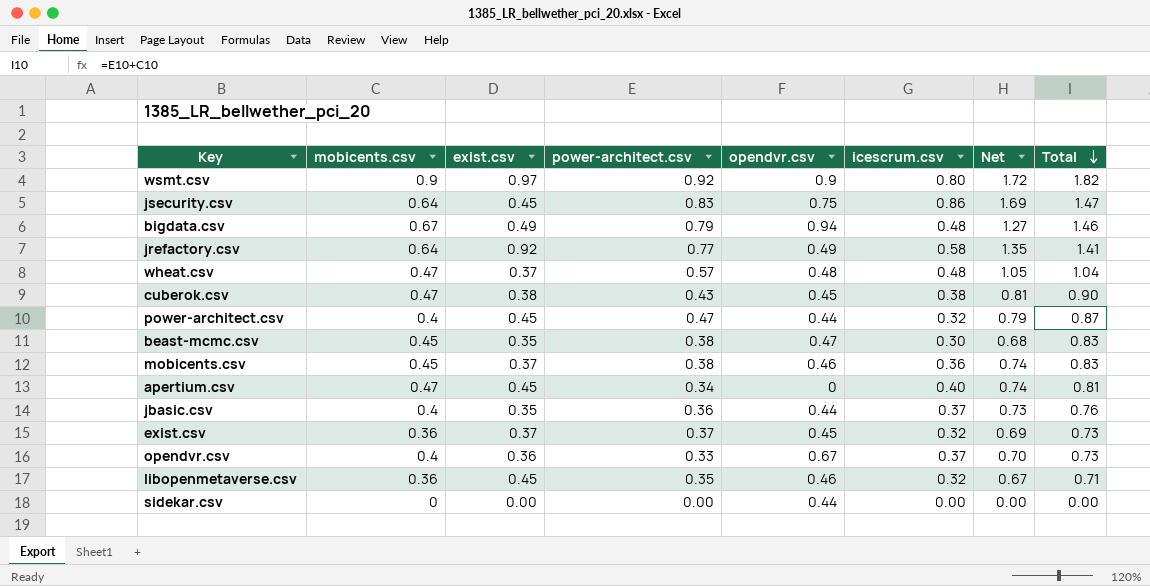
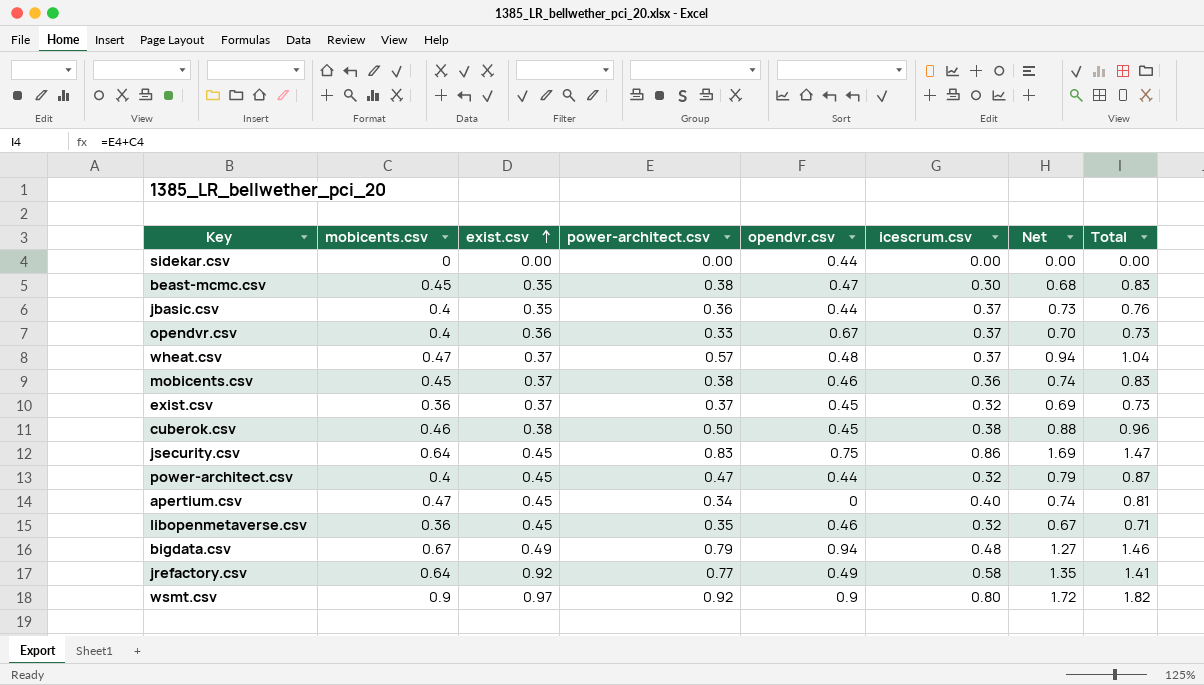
row order: Total descending -> exist.csv ascending
wheat.csv | icescrum.csv: 0.48 -> 0.37
wheat.csv | Net: 1.05 -> 0.94
cuberok.csv | mobicents.csv: 0.47 -> 0.46
cuberok.csv | power-architect.csv: 0.43 -> 0.50
cuberok.csv | Net: 0.81 -> 0.88
cuberok.csv | Total: 0.90 -> 0.96

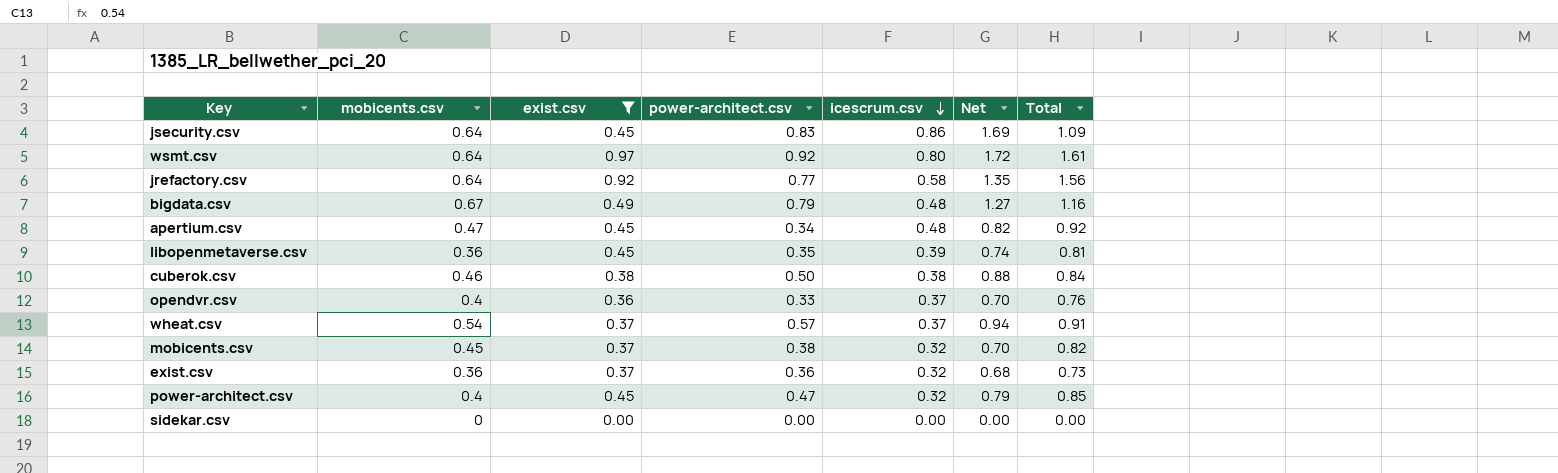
filter: none -> exist.csv != 0.35
row order: exist.csv ascending -> icescrum.csv descending
column opendvr.csv | position: 5 -> none
column Total | formula: [mobicents.csv] + [power-architect.csv] -> [mobicents.csv] + [exist.csv]
wsmt.csv | mobicents.csv: 0.9 -> 0.64
apertium.csv | icescrum.csv: 0.40 -> 0.48
apertium.csv | Net: 0.74 -> 0.82
libopenmetaverse.csv | icescrum.csv: 0.32 -> 0.39
libopenmetaverse.csv | Net: 0.67 -> 0.74
wheat.csv | mobicents.csv: 0.47 -> 0.54
mobicents.csv | icescrum.csv: 0.36 -> 0.32
mobicents.csv | Net: 0.74 -> 0.70
exist.csv | power-architect.csv: 0.37 -> 0.36
exist.csv | Net: 0.69 -> 0.68

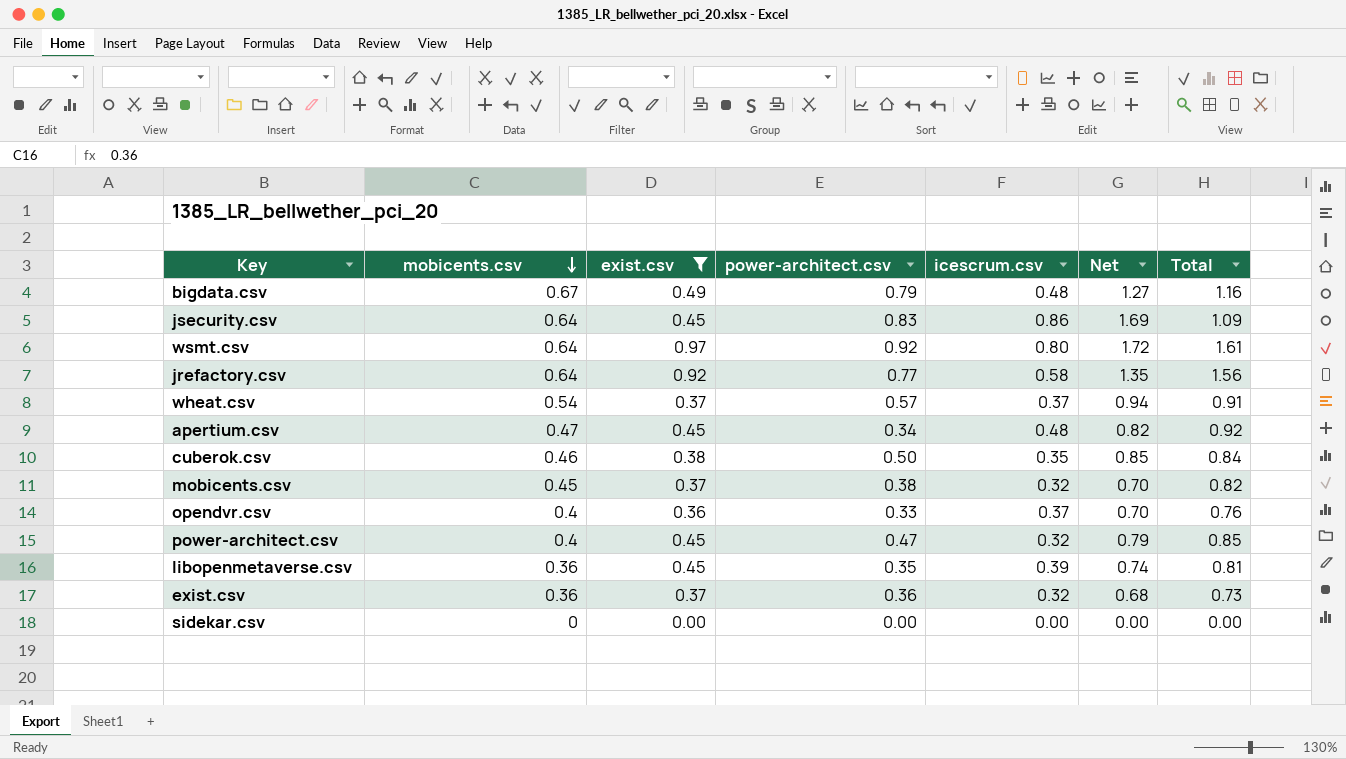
row order: icescrum.csv descending -> mobicents.csv descending
cuberok.csv | icescrum.csv: 0.38 -> 0.35
cuberok.csv | Net: 0.88 -> 0.85

